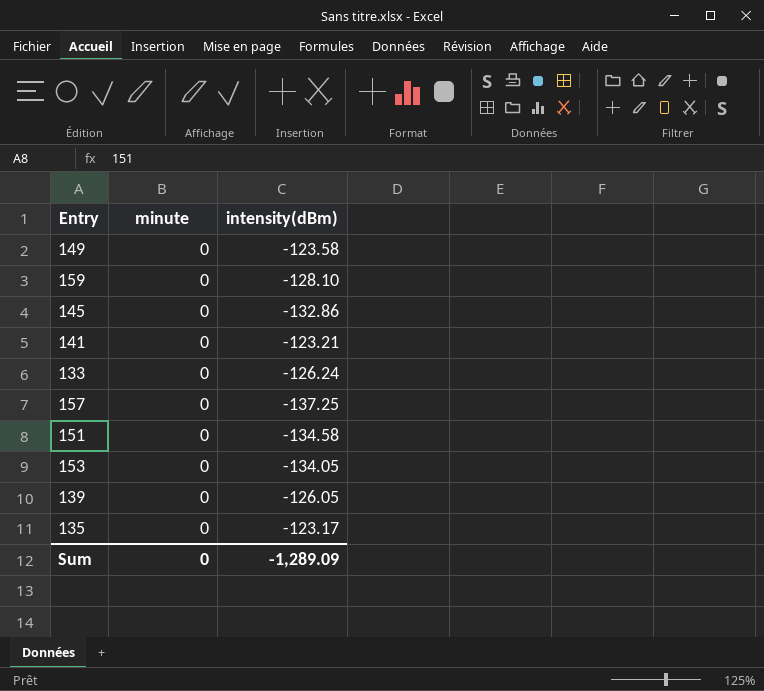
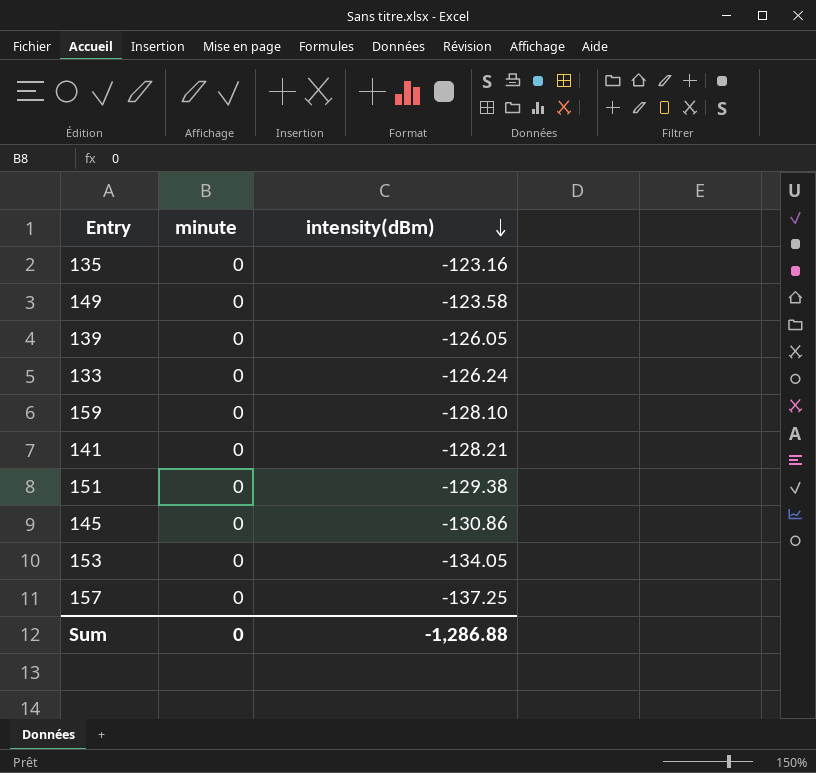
row order: none -> intensity(dBm) descending
135 | intensity(dBm): -123.17 -> -123.16
141 | intensity(dBm): -123.21 -> -128.21
151 | intensity(dBm): -134.58 -> -129.38
145 | intensity(dBm): -132.86 -> -130.86
Sum | intensity(dBm): -1,289.09 -> -1,286.88

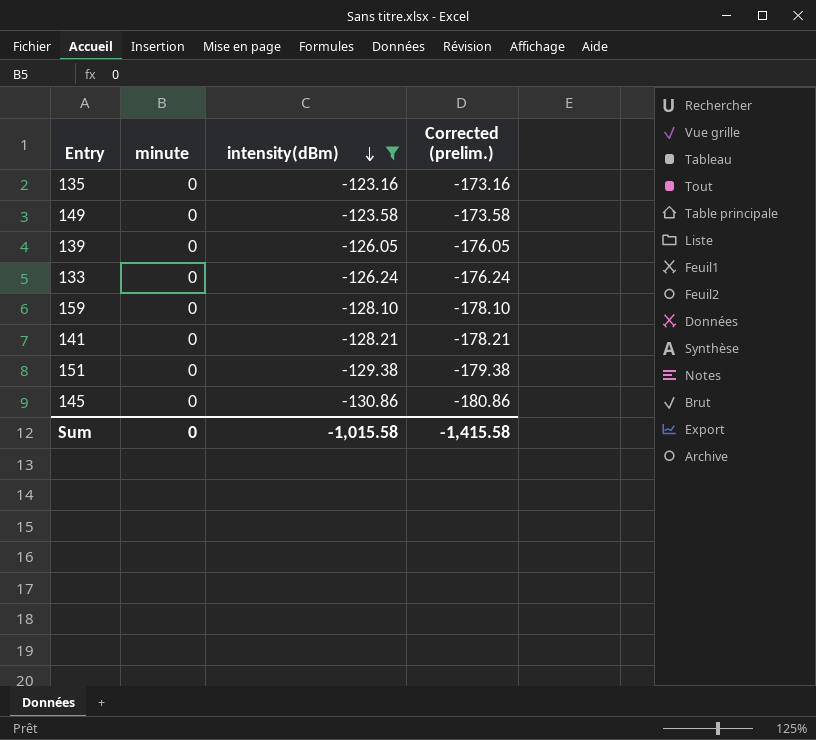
filter: none -> intensity(dBm) >= -130.86
column Corrected (prelim.) | formula: none -> [intensity(dBm)] - 50
Sum | intensity(dBm): -1,286.88 -> -1,015.58

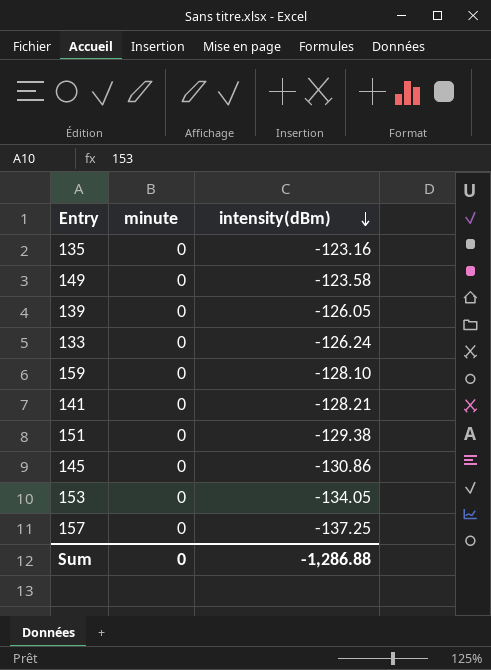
filter: intensity(dBm) >= -130.86 -> none
column Corrected (prelim.) | formula: [intensity(dBm)] - 50 -> none
Sum | intensity(dBm): -1,015.58 -> -1,286.88

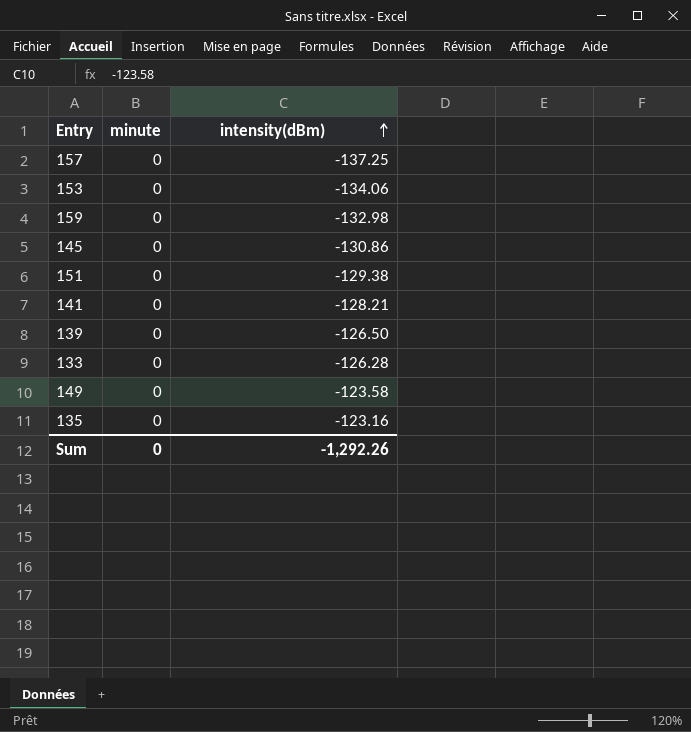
row order: intensity(dBm) descending -> intensity(dBm) ascending
153 | intensity(dBm): -134.05 -> -134.06
159 | intensity(dBm): -128.10 -> -132.98
139 | intensity(dBm): -126.05 -> -126.50
133 | intensity(dBm): -126.24 -> -126.28
Sum | intensity(dBm): -1,286.88 -> -1,292.26

